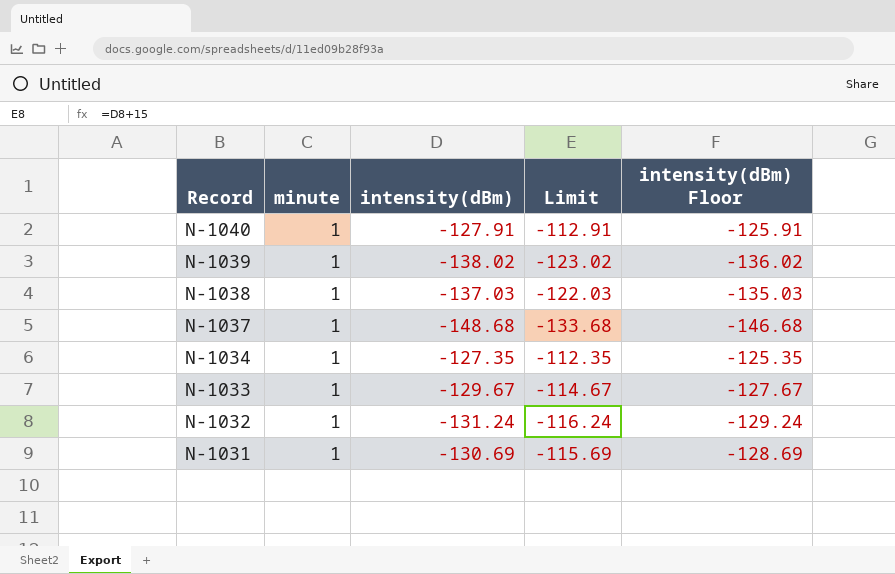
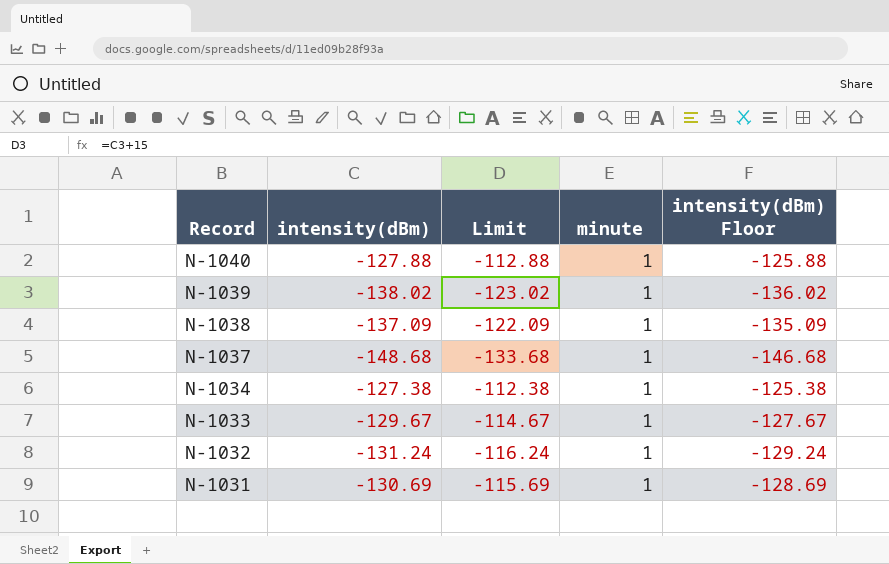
column minute | position: 2 -> 4
N-1040 | intensity(dBm): -127.91 -> -127.88
N-1040 | Limit: -112.91 -> -112.88
N-1040 | intensity(dBm) Floor: -125.91 -> -125.88
N-1038 | intensity(dBm): -137.03 -> -137.09
N-1038 | Limit: -122.03 -> -122.09
N-1038 | intensity(dBm) Floor: -135.03 -> -135.09
N-1034 | intensity(dBm): -127.35 -> -127.38
N-1034 | Limit: -112.35 -> -112.38
N-1034 | intensity(dBm) Floor: -125.35 -> -125.38

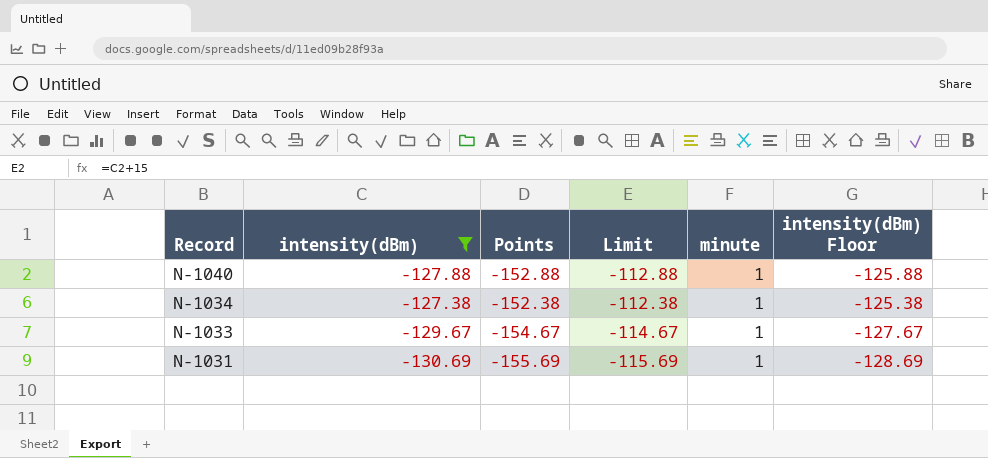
filter: none -> intensity(dBm) >= -130.69
column Points | formula: none -> [intensity(dBm)] - 25

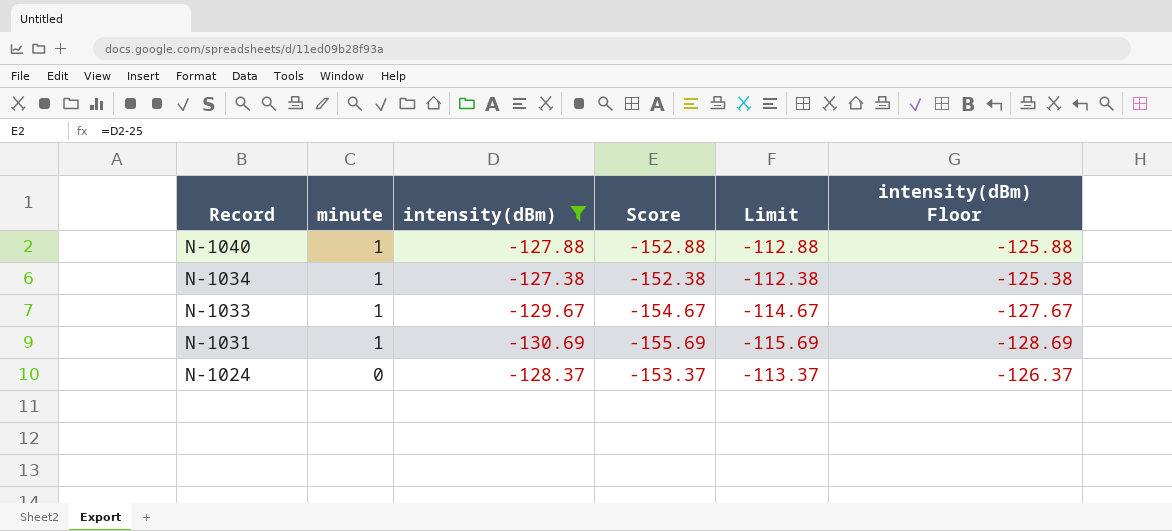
column minute | position: 5 -> 2
column name: Points -> Score
row N-1024: none -> 0 | -128.37 | -153.37 | -113.37 | -126.37

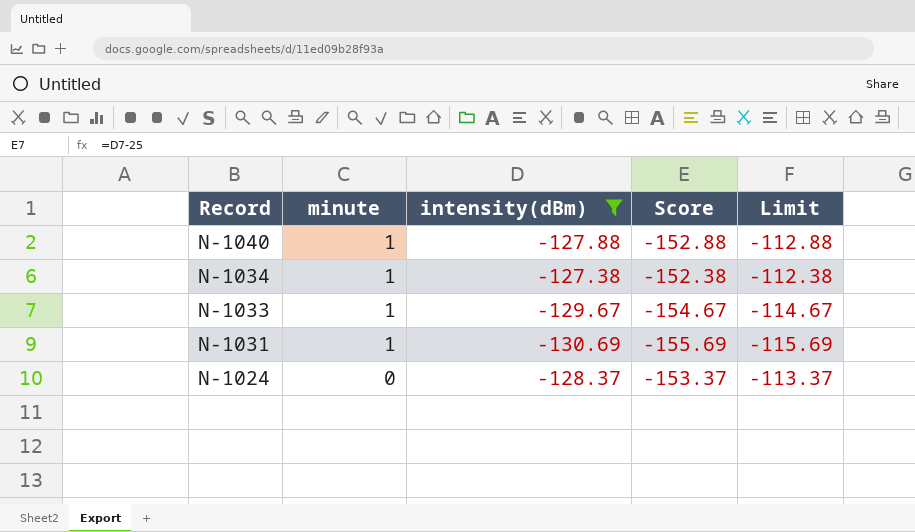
column intensity(dBm) Floor | formula: [intensity(dBm)] + 2 -> none

